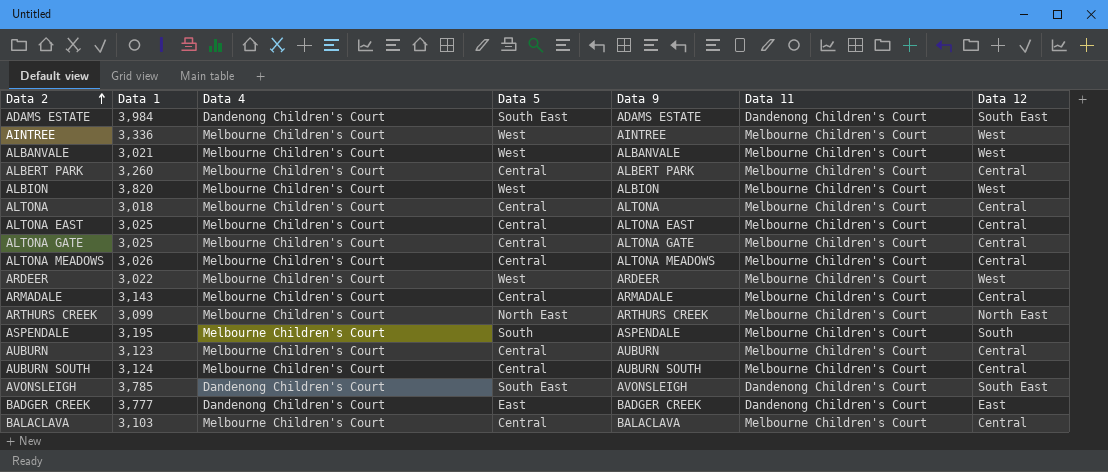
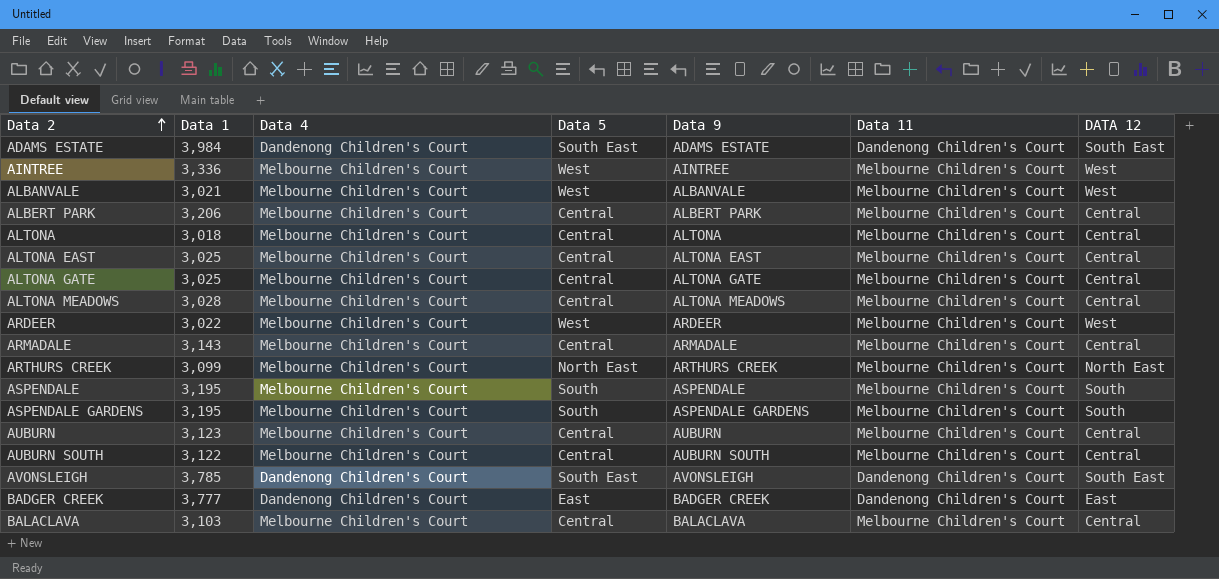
column name: Data 12 -> DATA 12
row ALBION: 3,820 | Melbourne Children's Court | West | ALBION | Melbourne Children's Court | West -> none
ALBERT PARK | Data 1: 3,260 -> 3,206
ALTONA MEADOWS | Data 1: 3,026 -> 3,028
row ASPENDALE GARDENS: none -> 3,195 | Melbourne Children's Court | South | ASPENDALE GARDENS | Melbourne Children's Court | South
AUBURN SOUTH | Data 1: 3,124 -> 3,122

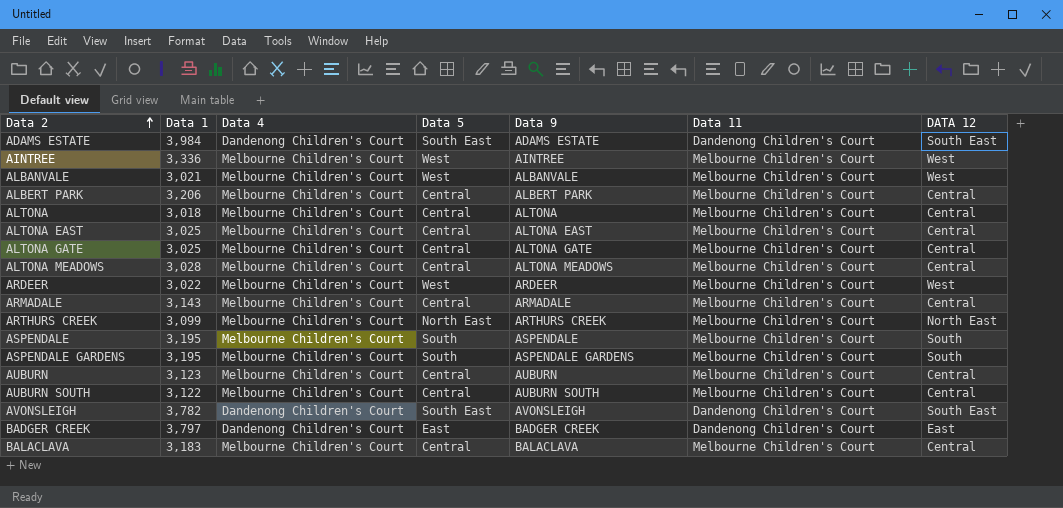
AVONSLEIGH | Data 1: 3,785 -> 3,782
BADGER CREEK | Data 1: 3,777 -> 3,797
BALACLAVA | Data 1: 3,103 -> 3,183

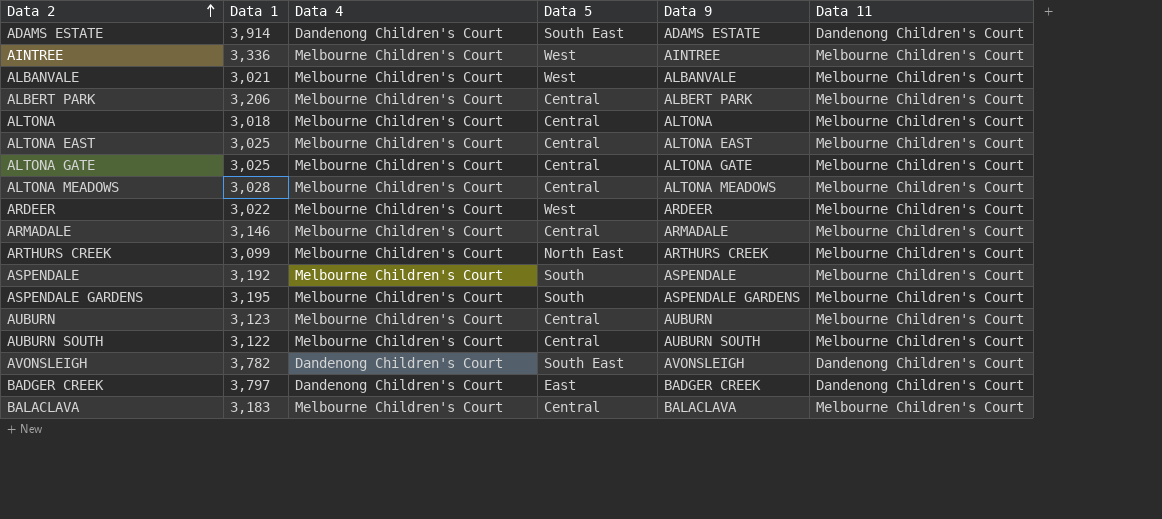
column DATA 12 | position: 7 -> none
ADAMS ESTATE | Data 1: 3,984 -> 3,914
ARMADALE | Data 1: 3,143 -> 3,146
ASPENDALE | Data 1: 3,195 -> 3,192

